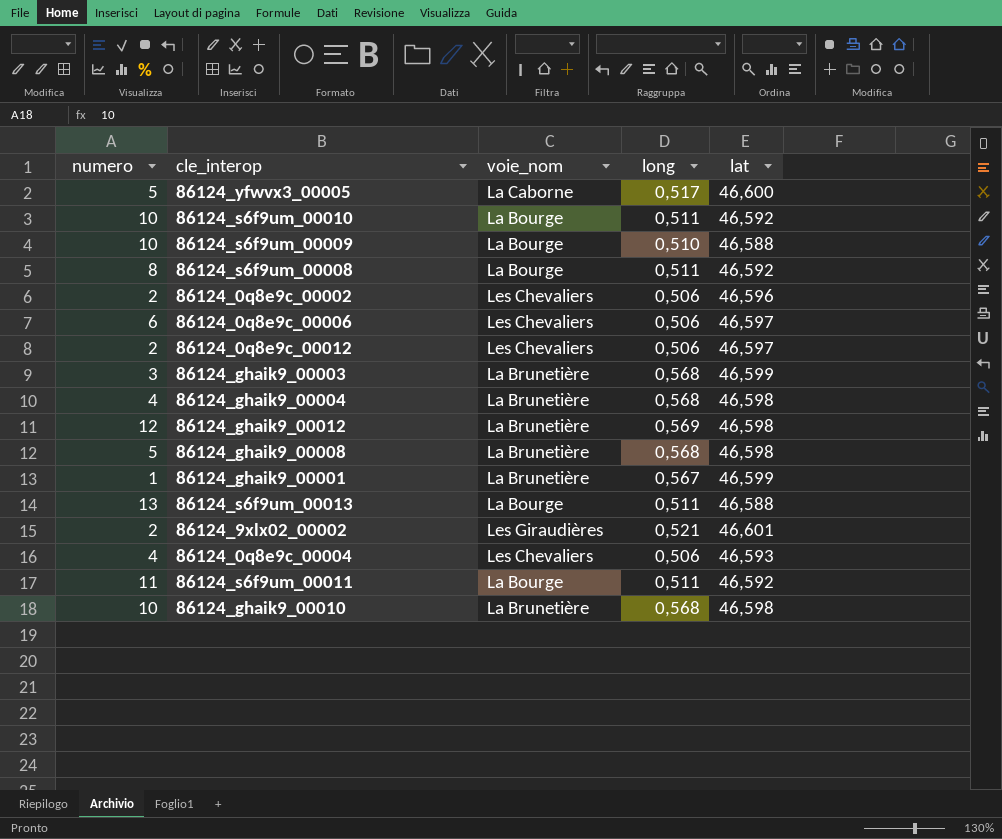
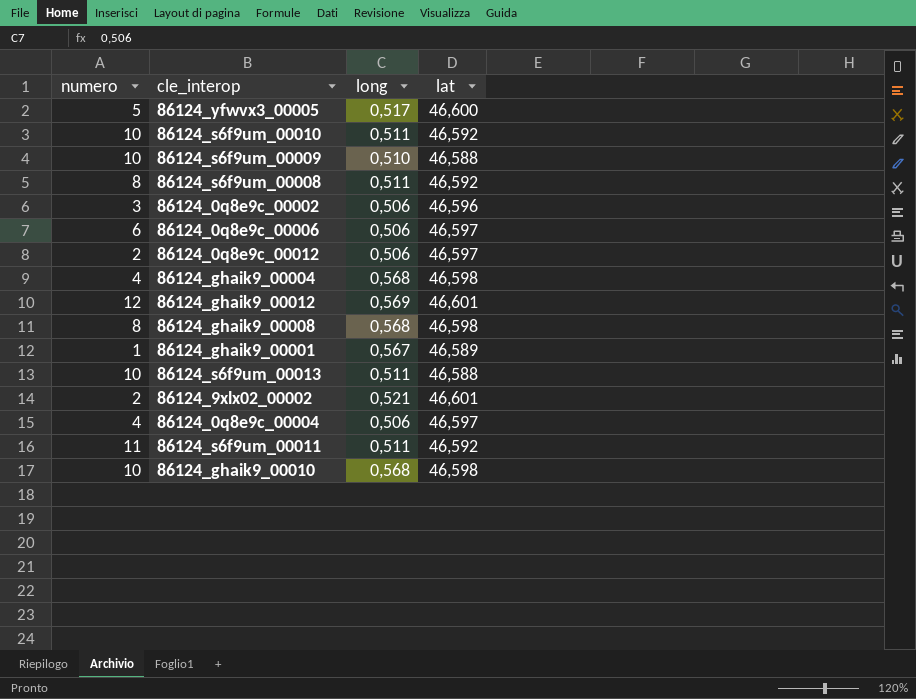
column voie_nom | position: 3 -> none
row 86124_ghaik9_00003: 3 | La Brunetière | 0,568 | 46,599 -> none
86124_0q8e9c_00002 | numero: 2 -> 3
86124_ghaik9_00012 | lat: 46,598 -> 46,601
86124_ghaik9_00008 | numero: 5 -> 8
86124_ghaik9_00001 | lat: 46,599 -> 46,589
86124_s6f9um_00013 | numero: 13 -> 10
86124_0q8e9c_00004 | lat: 46,593 -> 46,597

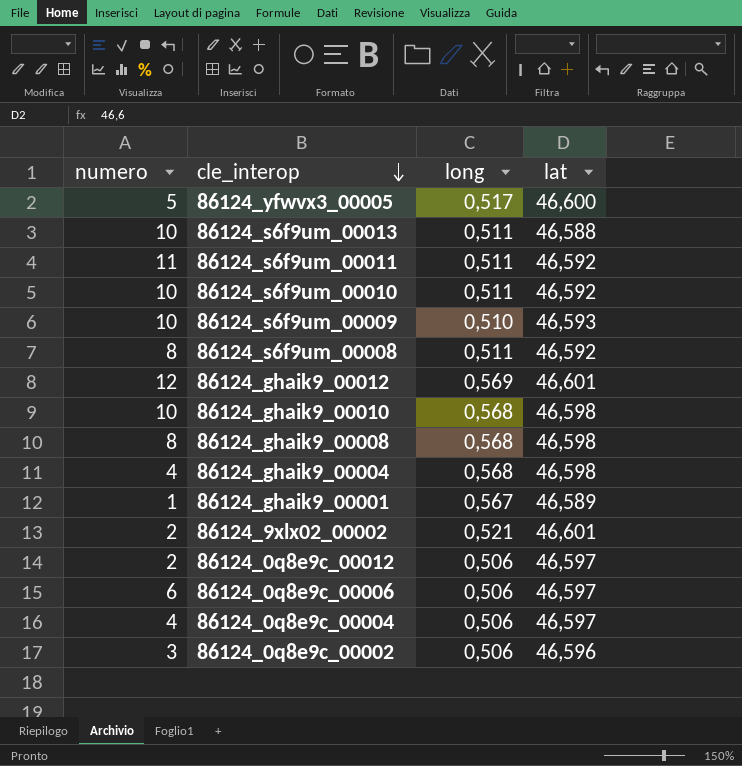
row order: none -> cle_interop descending
86124_s6f9um_00009 | lat: 46,588 -> 46,593

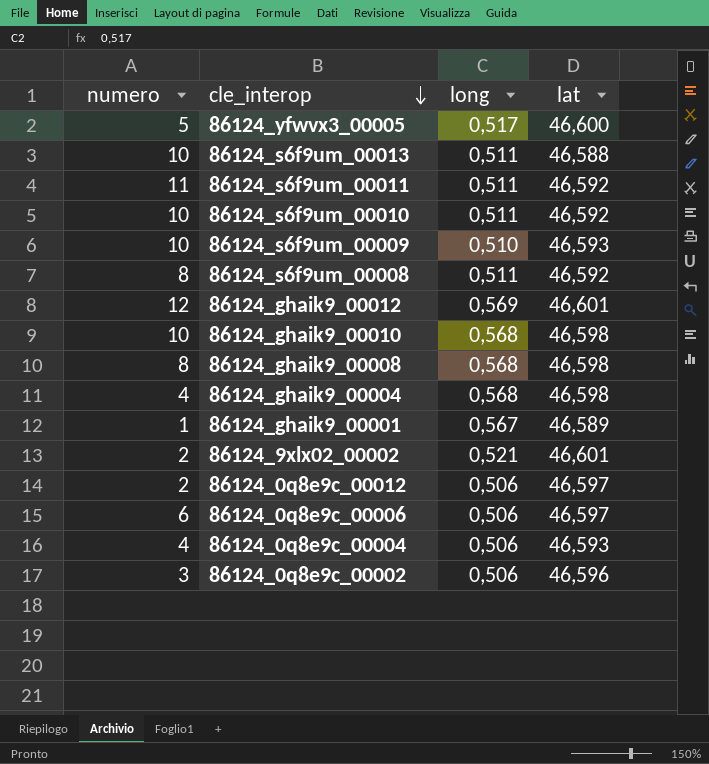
86124_0q8e9c_00004 | lat: 46,597 -> 46,593

